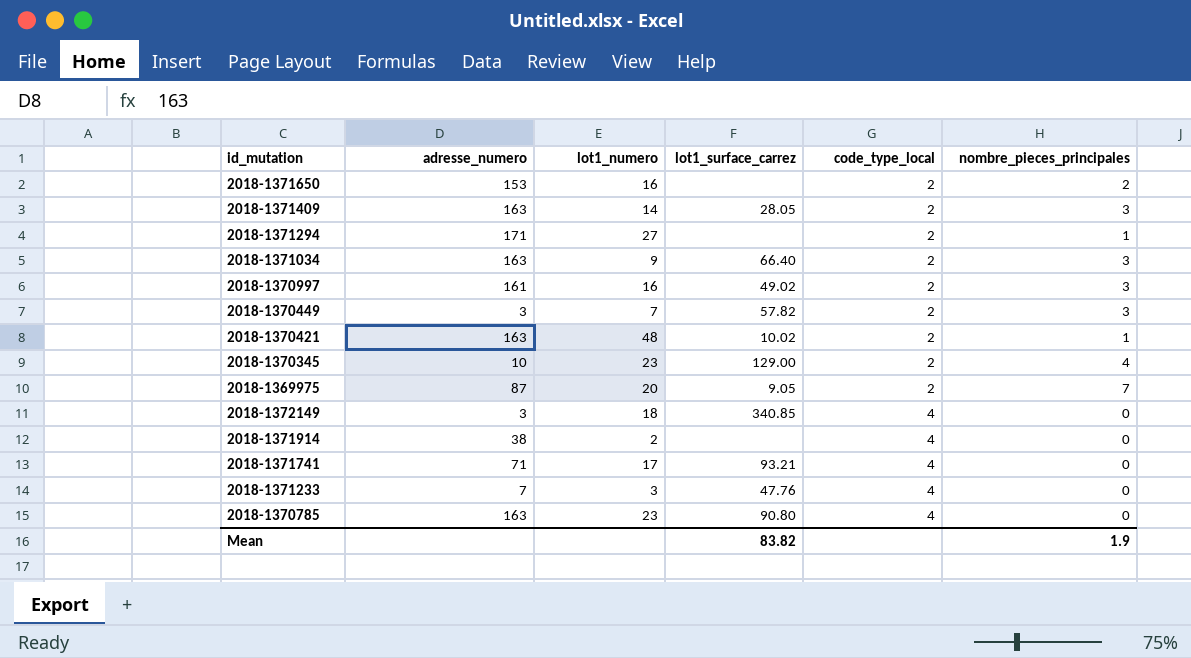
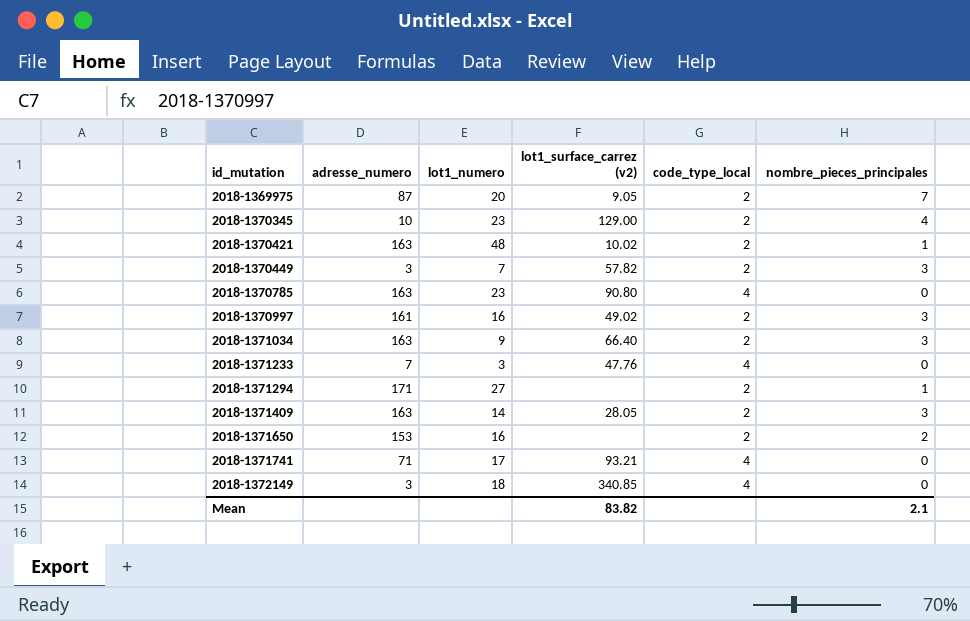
row order: code_type_local ascending -> id_mutation ascending
column name: lot1_surface_carrez -> lot1_surface_carrez (v2)
row 2018-1371914: 38 | 2 | none | 4 | 0 -> none
Mean | nombre_pieces_principales: 1.9 -> 2.1

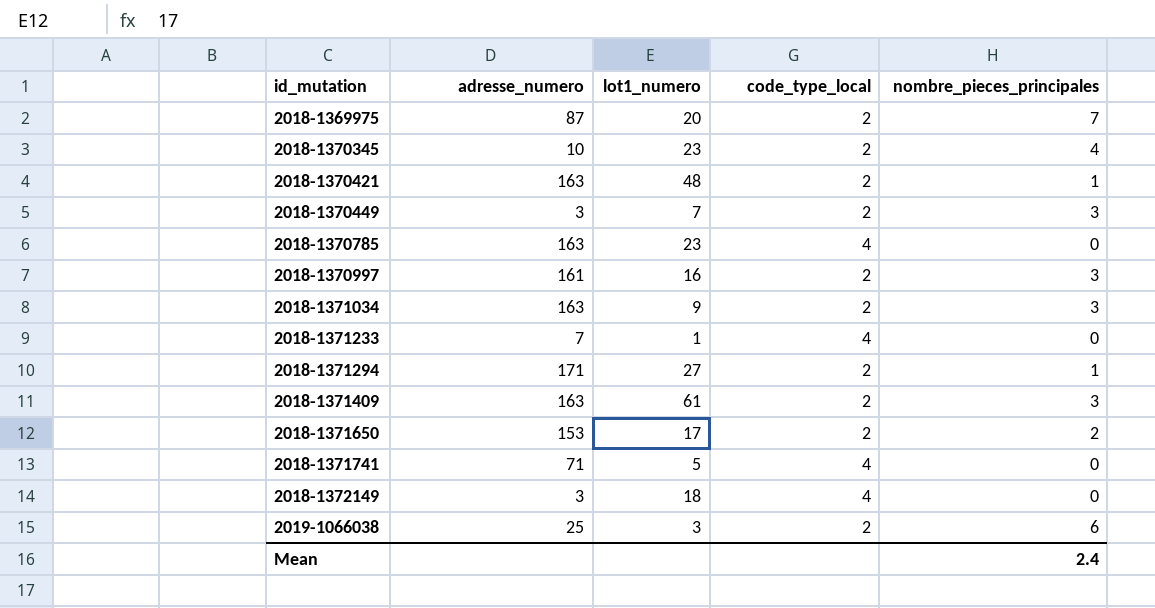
column lot1_surface_carrez (v2) | position: 4 -> none
2018-1371233 | lot1_numero: 3 -> 1
2018-1371409 | lot1_numero: 14 -> 61
2018-1371650 | lot1_numero: 16 -> 17
2018-1371741 | lot1_numero: 17 -> 5
row 2019-1066038: none -> 25 | 3 | 2 | 6
Mean | nombre_pieces_principales: 2.1 -> 2.4

